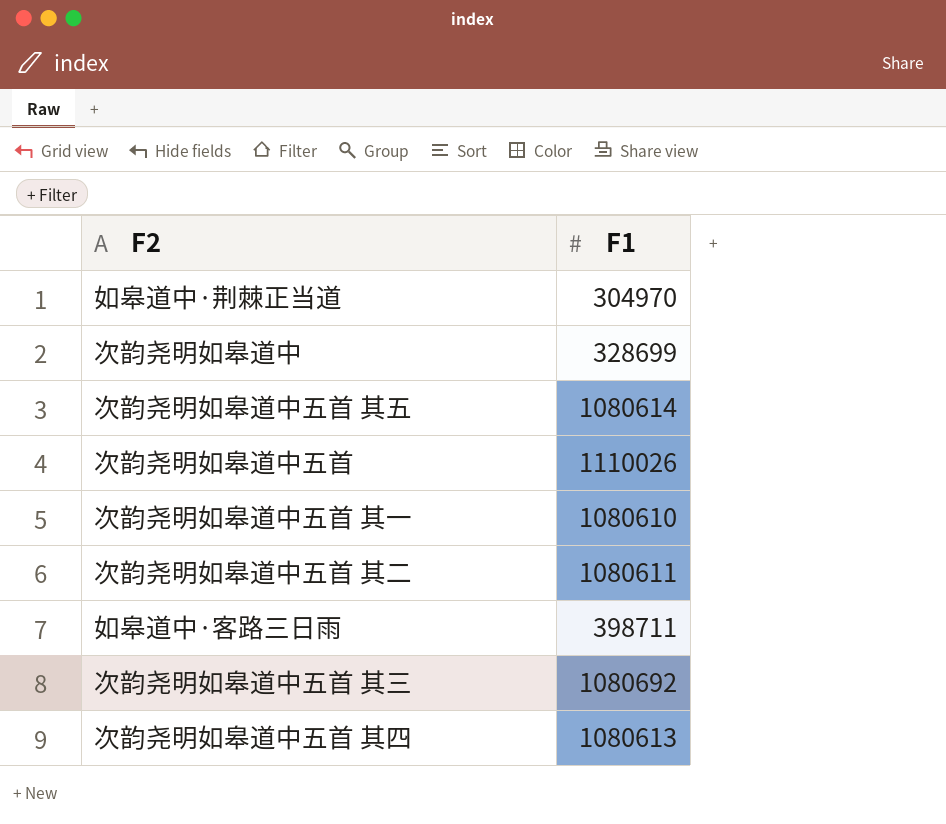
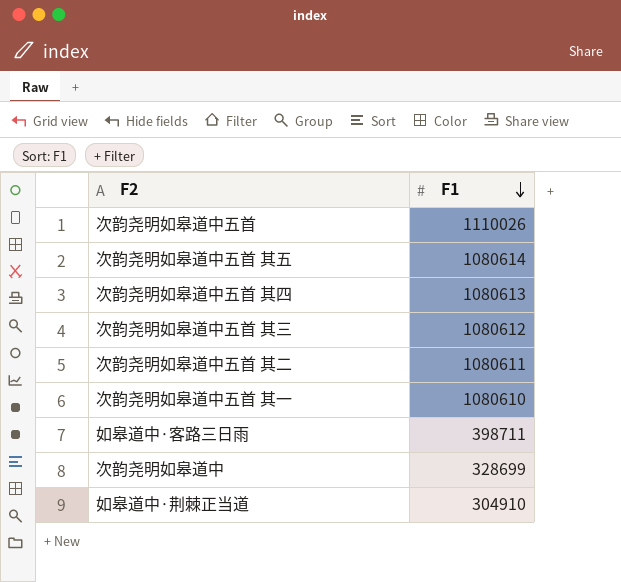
row order: none -> F1 descending
次韵尧明如皋道中五首 其三 | F1: 1080692 -> 1080612
如皋道中·荆棘正当道 | F1: 304970 -> 304910

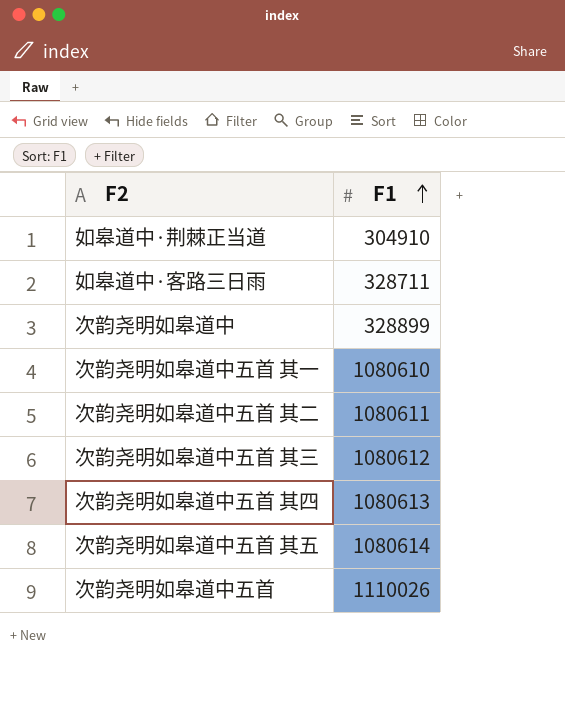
row order: F1 descending -> F1 ascending
如皋道中·客路三日雨 | F1: 398711 -> 328711
次韵尧明如皋道中 | F1: 328699 -> 328899

